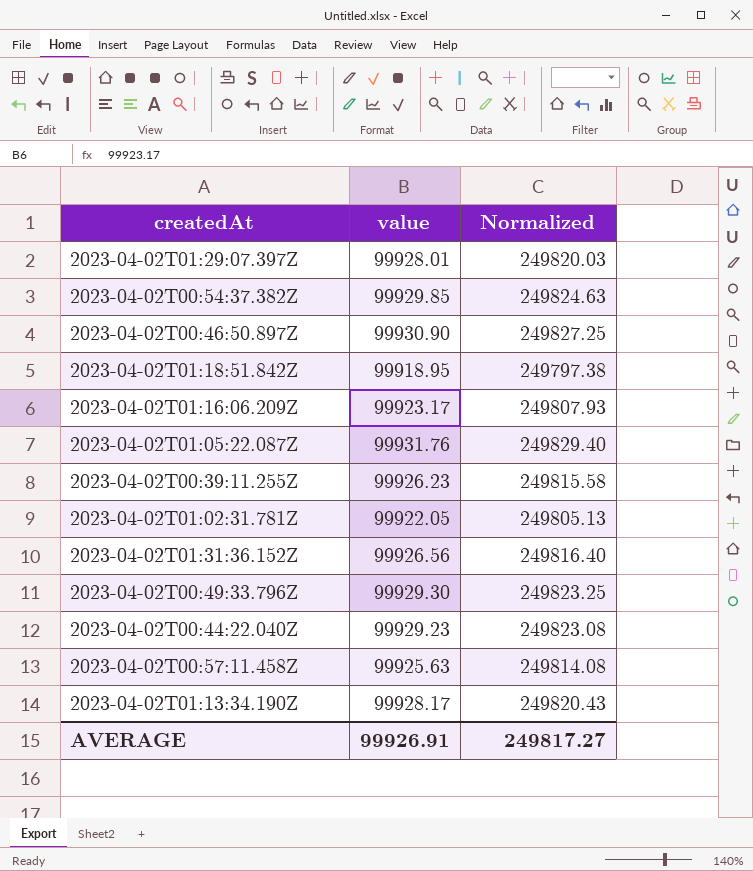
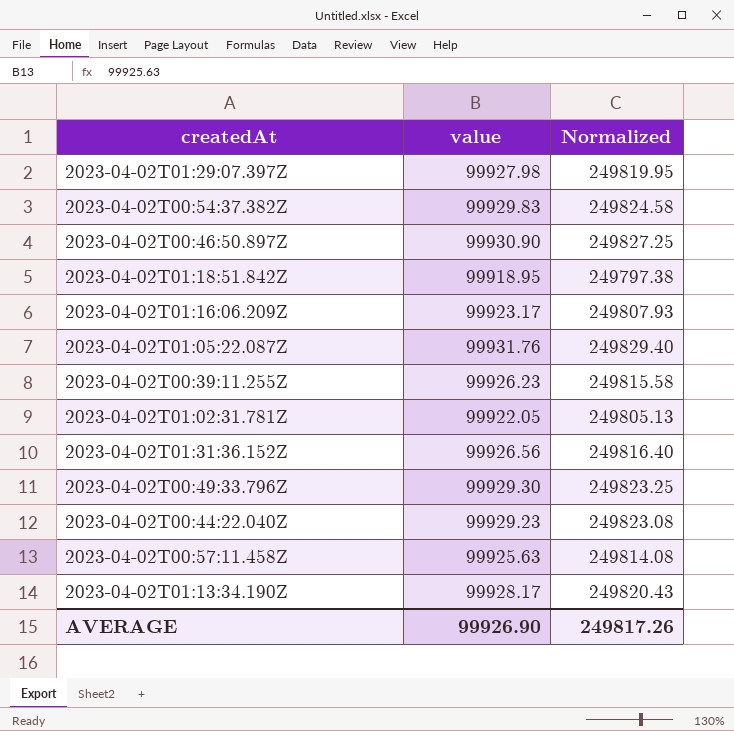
2023-04-02T01:29:07.397Z | value: 99928.01 -> 99927.98
2023-04-02T01:29:07.397Z | Normalized: 249820.03 -> 249819.95
2023-04-02T00:54:37.382Z | value: 99929.85 -> 99929.83
2023-04-02T00:54:37.382Z | Normalized: 249824.63 -> 249824.58
AVERAGE | value: 99926.91 -> 99926.90
AVERAGE | Normalized: 249817.27 -> 249817.26

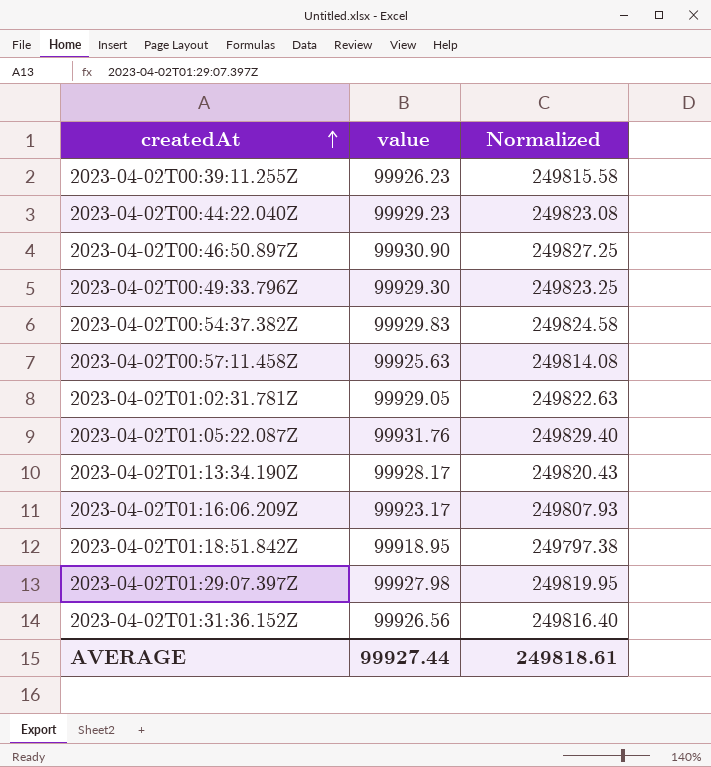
row order: none -> createdAt ascending
2023-04-02T01:02:31.781Z | value: 99922.05 -> 99929.05
2023-04-02T01:02:31.781Z | Normalized: 249805.13 -> 249822.63
AVERAGE | value: 99926.90 -> 99927.44
AVERAGE | Normalized: 249817.26 -> 249818.61

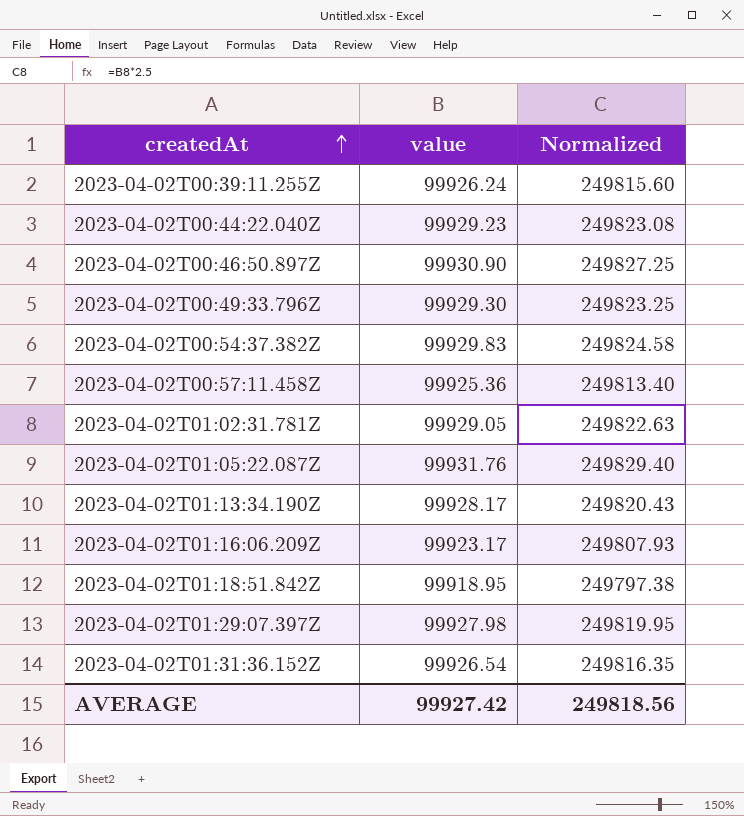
2023-04-02T00:39:11.255Z | value: 99926.23 -> 99926.24
2023-04-02T00:39:11.255Z | Normalized: 249815.58 -> 249815.60
2023-04-02T00:57:11.458Z | value: 99925.63 -> 99925.36
2023-04-02T00:57:11.458Z | Normalized: 249814.08 -> 249813.40
2023-04-02T01:31:36.152Z | value: 99926.56 -> 99926.54
2023-04-02T01:31:36.152Z | Normalized: 249816.40 -> 249816.35
AVERAGE | value: 99927.44 -> 99927.42
AVERAGE | Normalized: 249818.61 -> 249818.56

